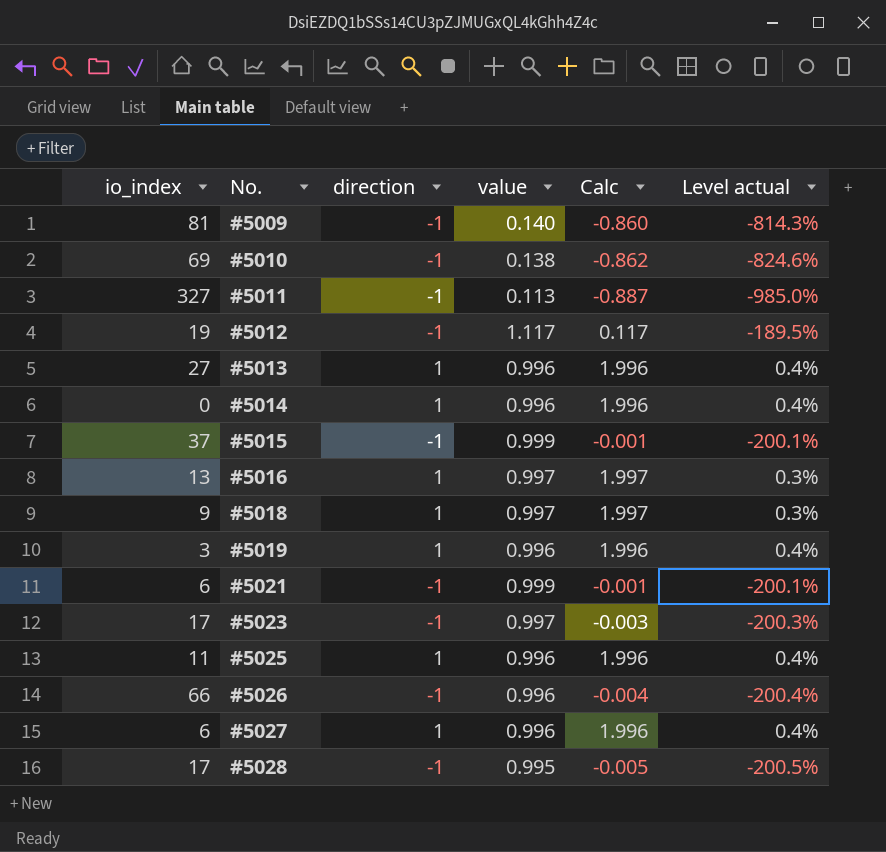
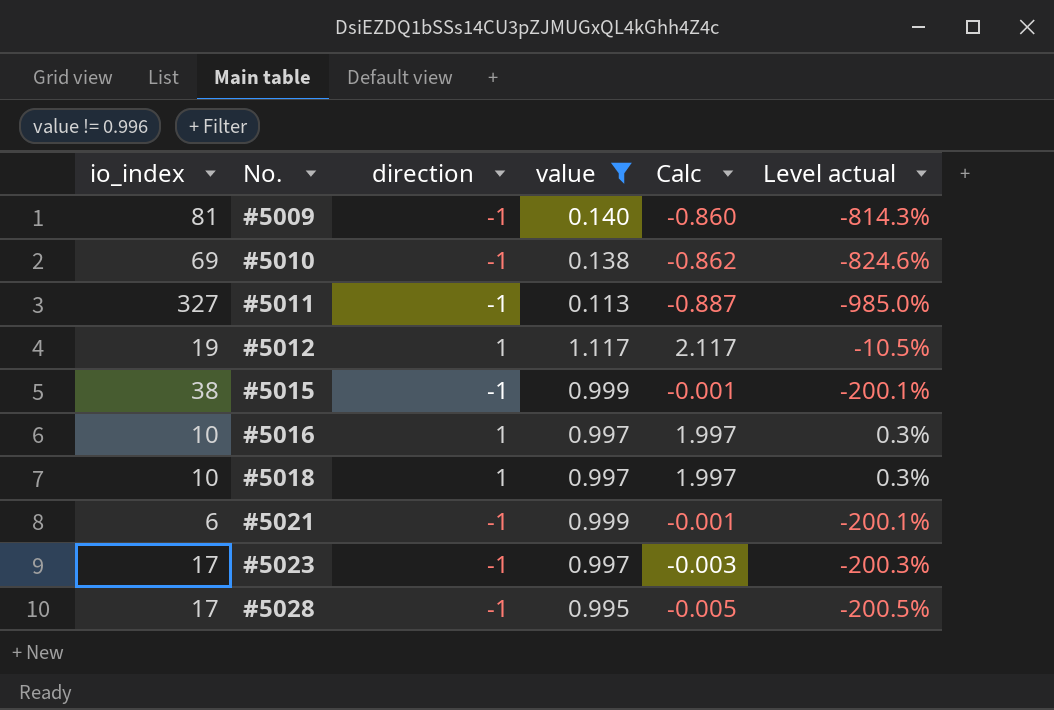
filter: none -> value != 0.996
#5012 | direction: -1 -> 1
#5012 | Calc: 0.117 -> 2.117
#5012 | Level actual: -189.5% -> -10.5%
#5015 | io_index: 37 -> 38
#5016 | io_index: 13 -> 10
#5018 | io_index: 9 -> 10

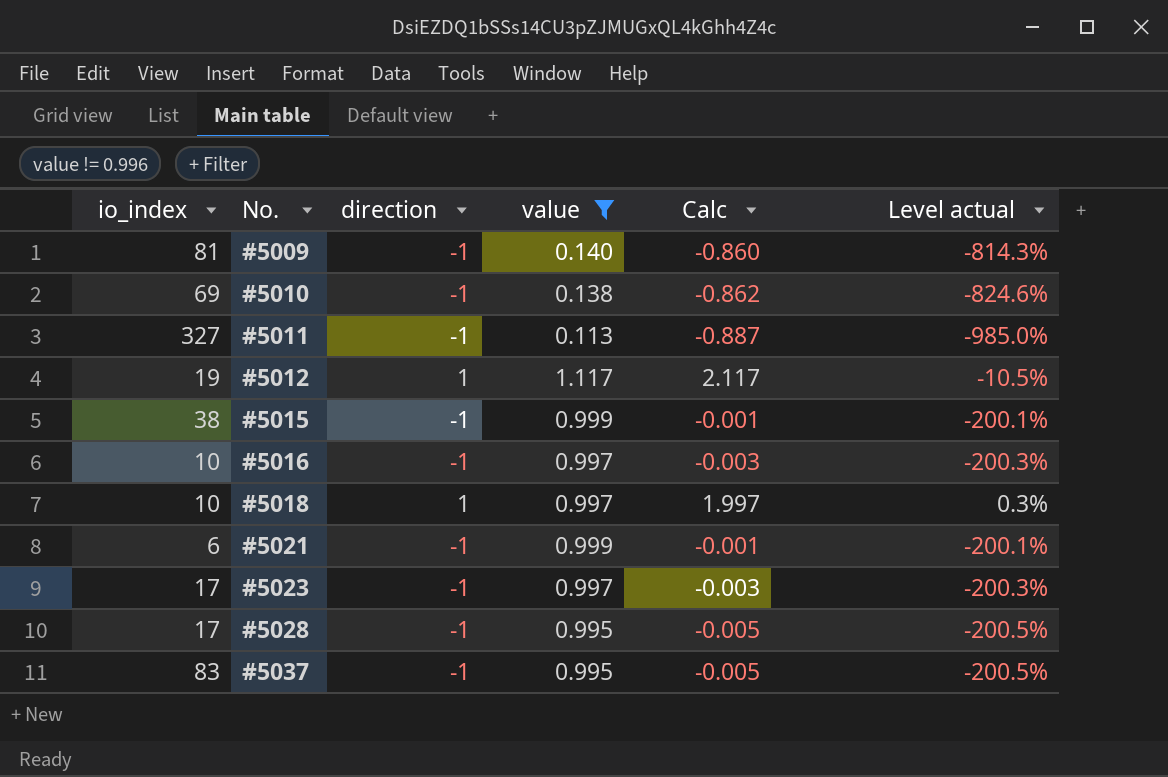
#5016 | direction: 1 -> -1
#5016 | Calc: 1.997 -> -0.003
#5016 | Level actual: 0.3% -> -200.3%
row #5037: none -> 83 | -1 | 0.995 | -0.005 | -200.5%

